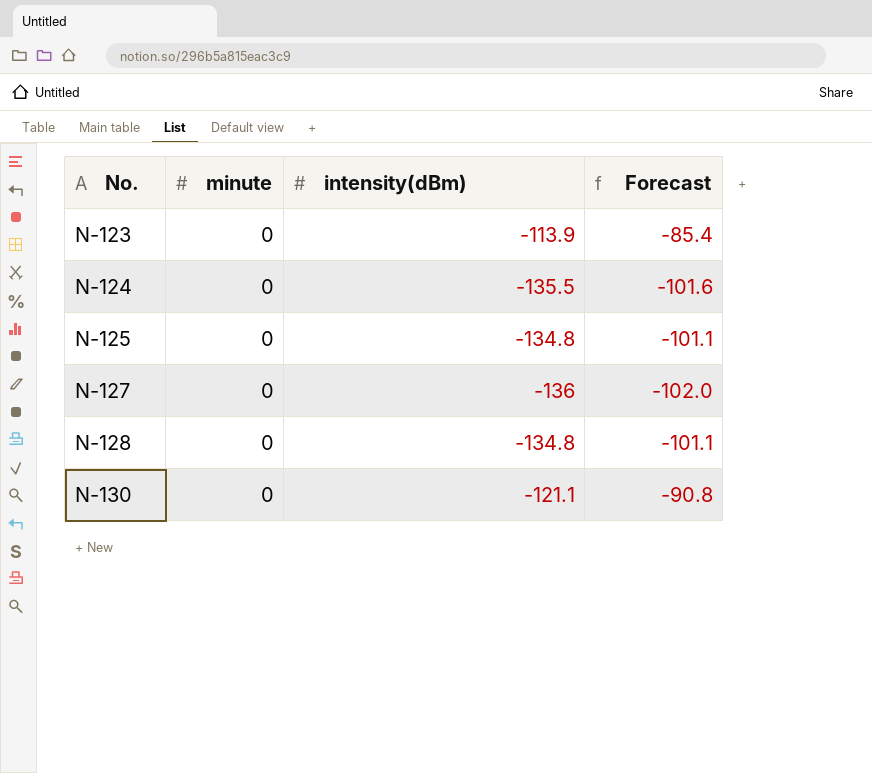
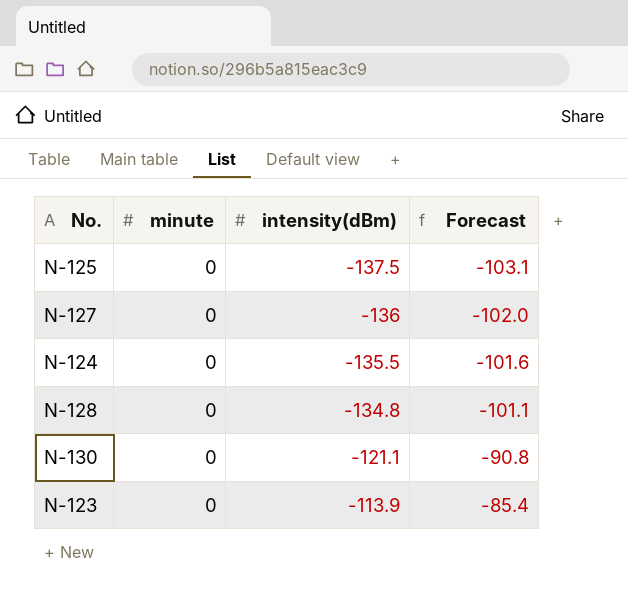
row order: No. ascending -> intensity(dBm) ascending
N-125 | intensity(dBm): -134.8 -> -137.5
N-125 | Forecast: -101.1 -> -103.1

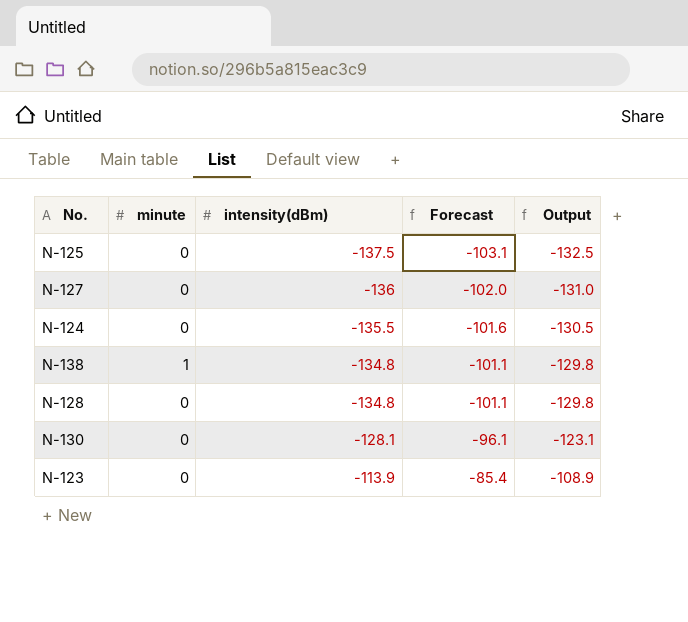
column Output | formula: none -> [intensity(dBm)] + 5
row N-138: none -> 1 | -134.8 | -101.1 | -129.8
N-130 | intensity(dBm): -121.1 -> -128.1
N-130 | Forecast: -90.8 -> -96.1

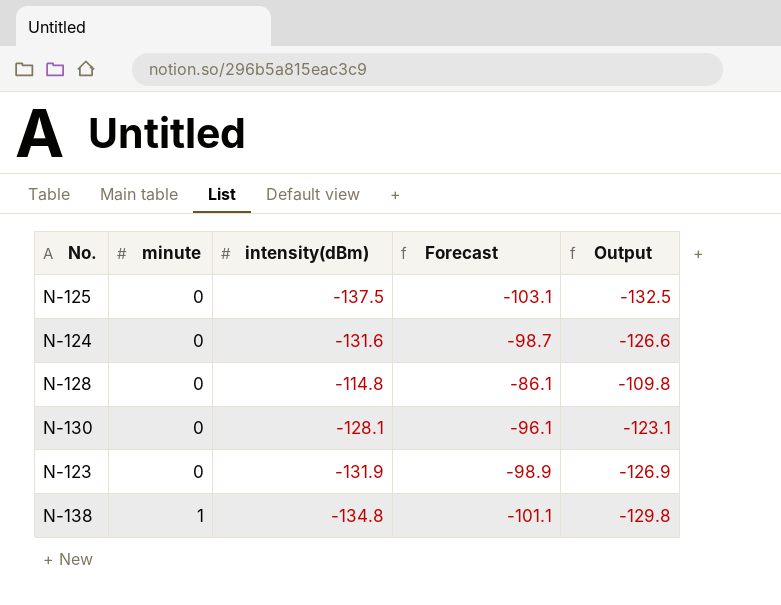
row order: intensity(dBm) ascending -> minute ascending
row N-127: 0 | -136 | -102.0 | -131.0 -> none
N-124 | intensity(dBm): -135.5 -> -131.6
N-124 | Forecast: -101.6 -> -98.7
N-124 | Output: -130.5 -> -126.6
N-128 | intensity(dBm): -134.8 -> -114.8
N-128 | Forecast: -101.1 -> -86.1
N-128 | Output: -129.8 -> -109.8
N-123 | intensity(dBm): -113.9 -> -131.9
N-123 | Forecast: -85.4 -> -98.9
N-123 | Output: -108.9 -> -126.9

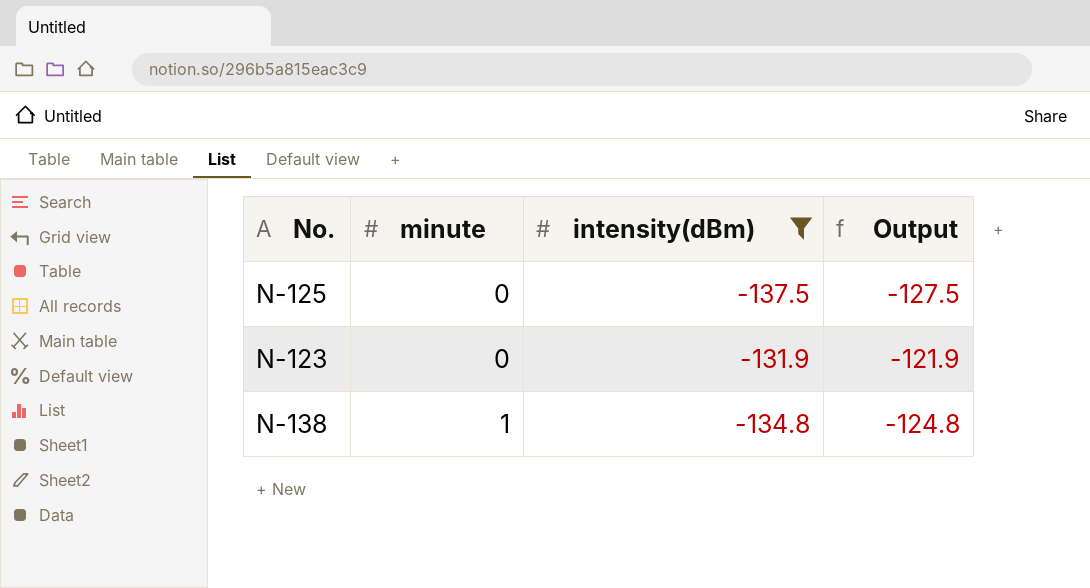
filter: none -> intensity(dBm) <= -131.9
column Forecast | formula: [intensity(dBm)] * 0.75 -> none
column Output | formula: [intensity(dBm)] + 5 -> [intensity(dBm)] + 10

